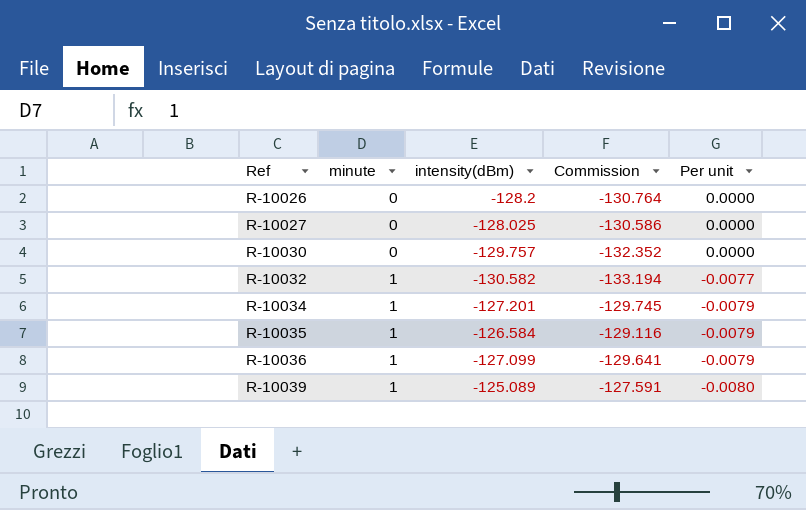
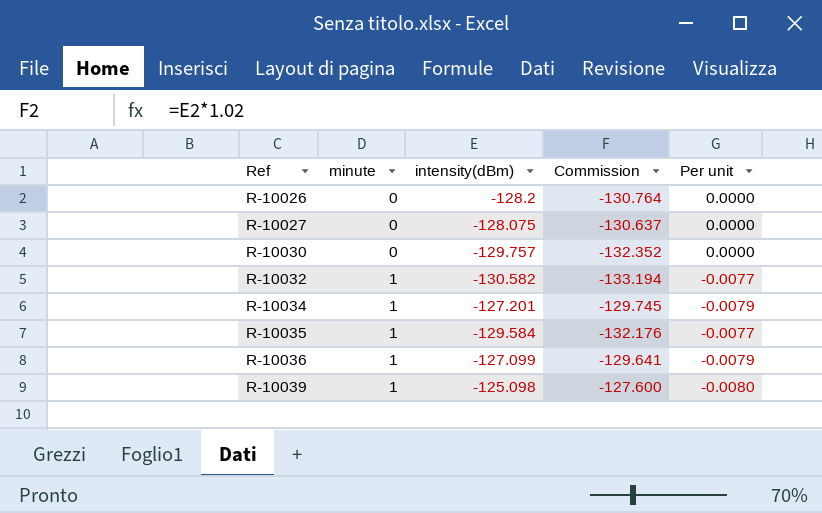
R-10027 | intensity(dBm): -128.025 -> -128.075
R-10027 | Commission: -130.586 -> -130.637
R-10035 | intensity(dBm): -126.584 -> -129.584
R-10035 | Commission: -129.116 -> -132.176
R-10035 | Per unit: -0.0079 -> -0.0077
R-10039 | intensity(dBm): -125.089 -> -125.098
R-10039 | Commission: -127.591 -> -127.600

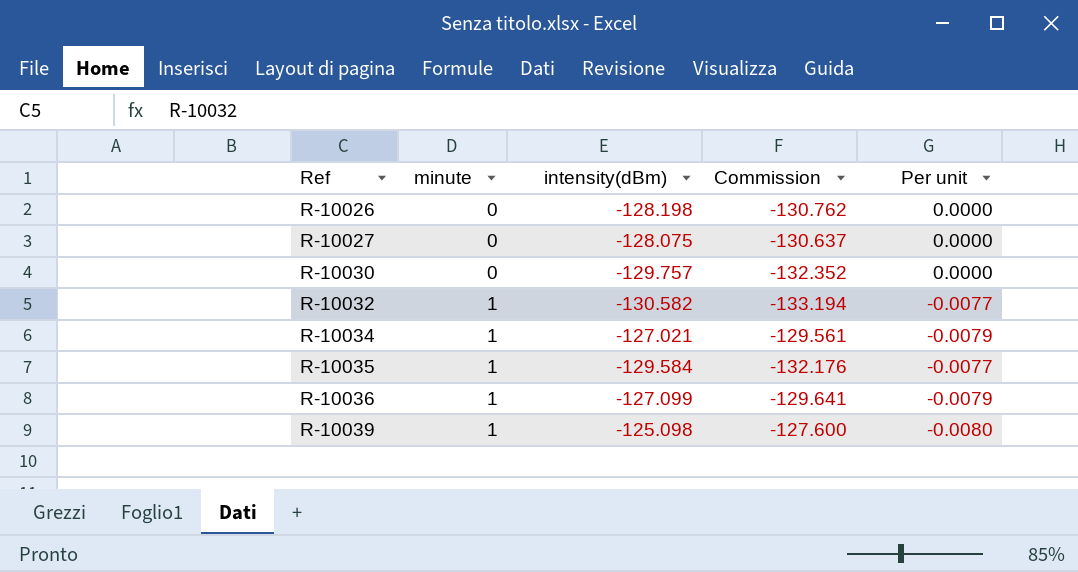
R-10026 | intensity(dBm): -128.2 -> -128.198
R-10026 | Commission: -130.764 -> -130.762
R-10034 | intensity(dBm): -127.201 -> -127.021
R-10034 | Commission: -129.745 -> -129.561

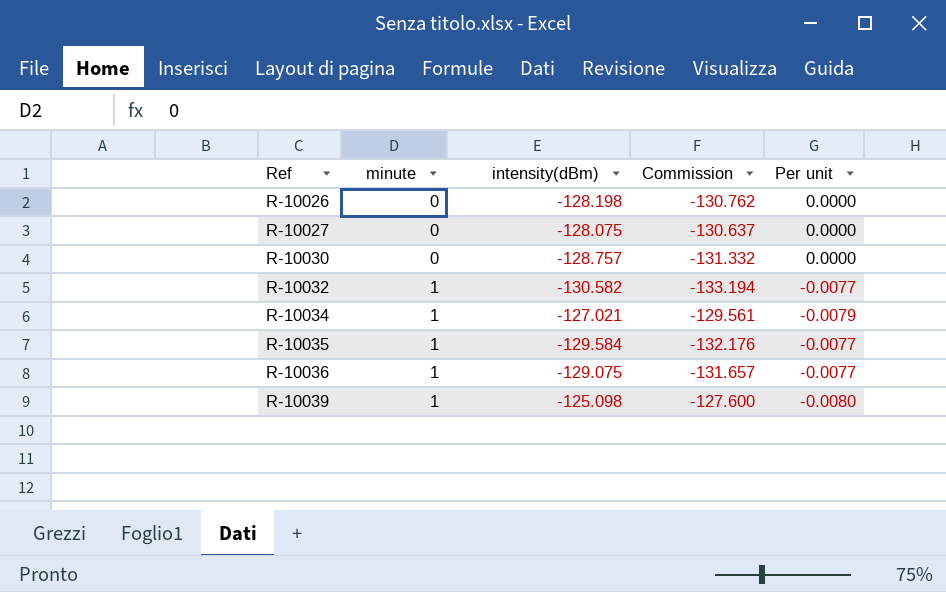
R-10030 | intensity(dBm): -129.757 -> -128.757
R-10030 | Commission: -132.352 -> -131.332
R-10036 | intensity(dBm): -127.099 -> -129.075
R-10036 | Commission: -129.641 -> -131.657
R-10036 | Per unit: -0.0079 -> -0.0077

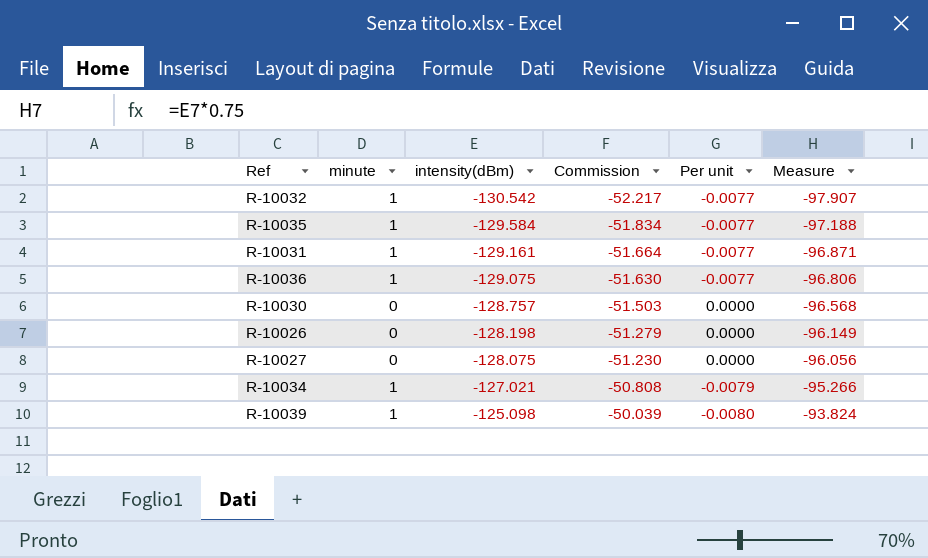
row order: Ref ascending -> intensity(dBm) ascending
column Commission | formula: [intensity(dBm)] * 1.02 -> [intensity(dBm)] * 0.4
column Measure | formula: none -> [intensity(dBm)] * 0.75
R-10032 | intensity(dBm): -130.582 -> -130.542
row R-10031: none -> 1 | -129.161 | -51.664 | -0.0077 | -96.871

